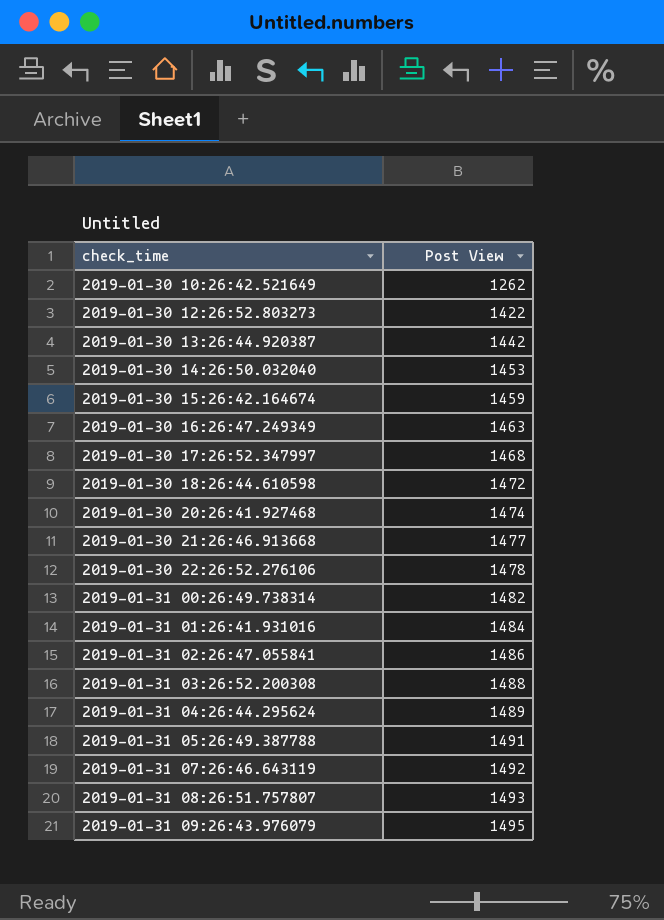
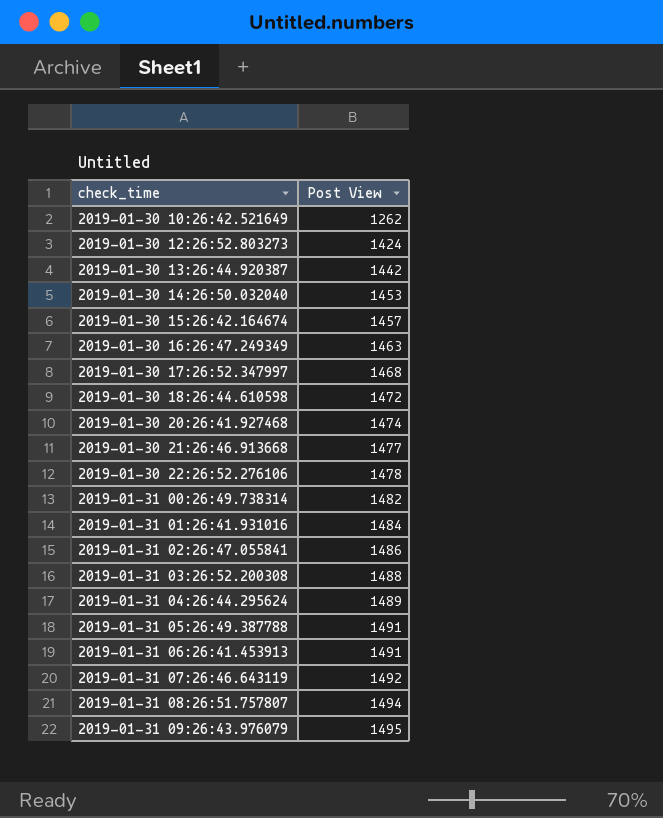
2019-01-30 12:26:52.803273 | Post View: 1422 -> 1424
2019-01-30 15:26:42.164674 | Post View: 1459 -> 1457
row 2019-01-31 06:26:41.453913: none -> 1491
2019-01-31 08:26:51.757807 | Post View: 1493 -> 1494

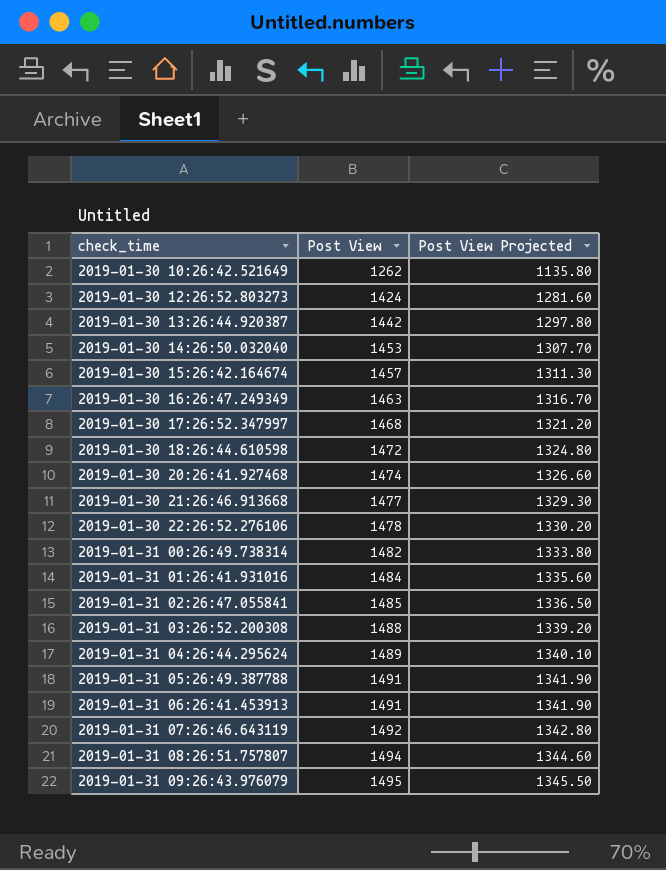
column Post View Projected | formula: none -> [Post View] * 0.9
2019-01-31 02:26:47.055841 | Post View: 1486 -> 1485

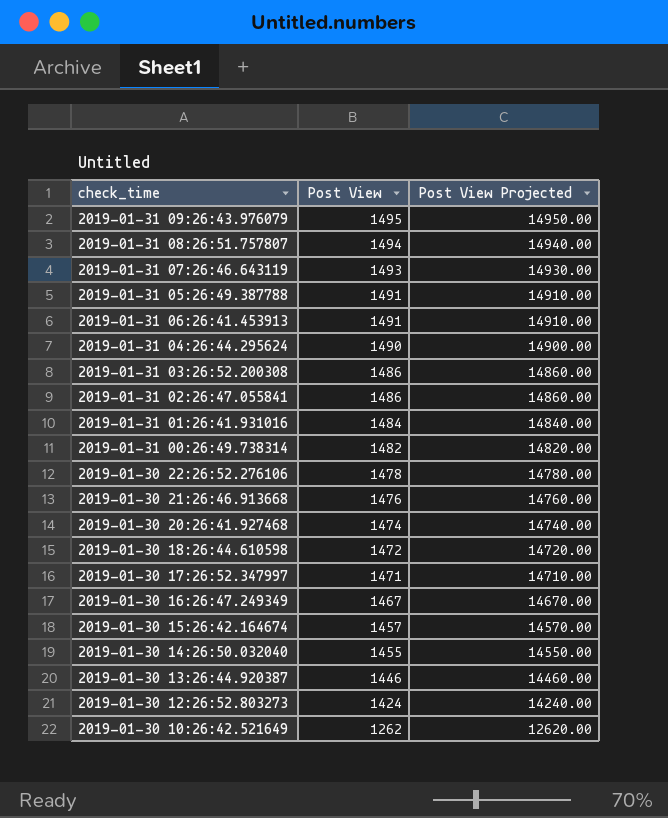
row order: check_time ascending -> Post View descending
column Post View Projected | formula: [Post View] * 0.9 -> [Post View] * 10
2019-01-31 07:26:46.643119 | Post View: 1492 -> 1493
2019-01-31 04:26:44.295624 | Post View: 1489 -> 1490
2019-01-31 03:26:52.200308 | Post View: 1488 -> 1486
2019-01-31 02:26:47.055841 | Post View: 1485 -> 1486
2019-01-30 21:26:46.913668 | Post View: 1477 -> 1476
2019-01-30 17:26:52.347997 | Post View: 1468 -> 1471
2019-01-30 16:26:47.249349 | Post View: 1463 -> 1467
2019-01-30 14:26:50.032040 | Post View: 1453 -> 1455
2019-01-30 13:26:44.920387 | Post View: 1442 -> 1446

